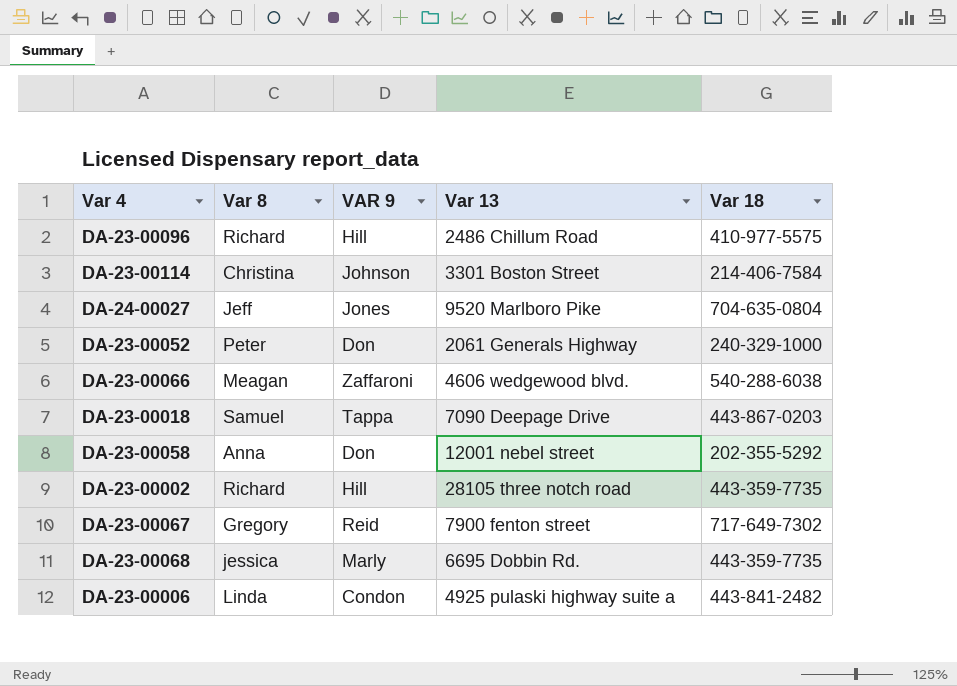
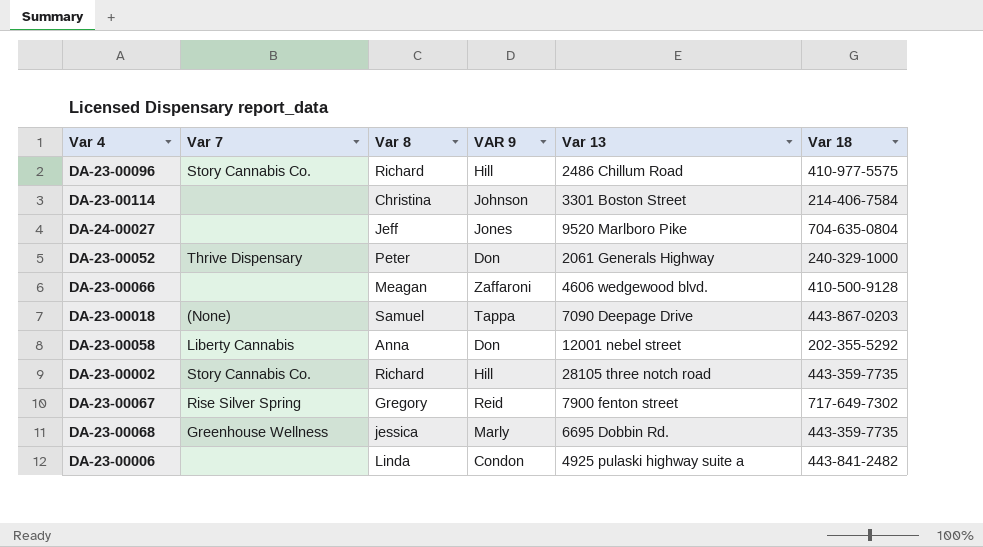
column Var 7 | position: none -> 2
DA-23-00066 | Var 18: 540-288-6038 -> 410-500-9128

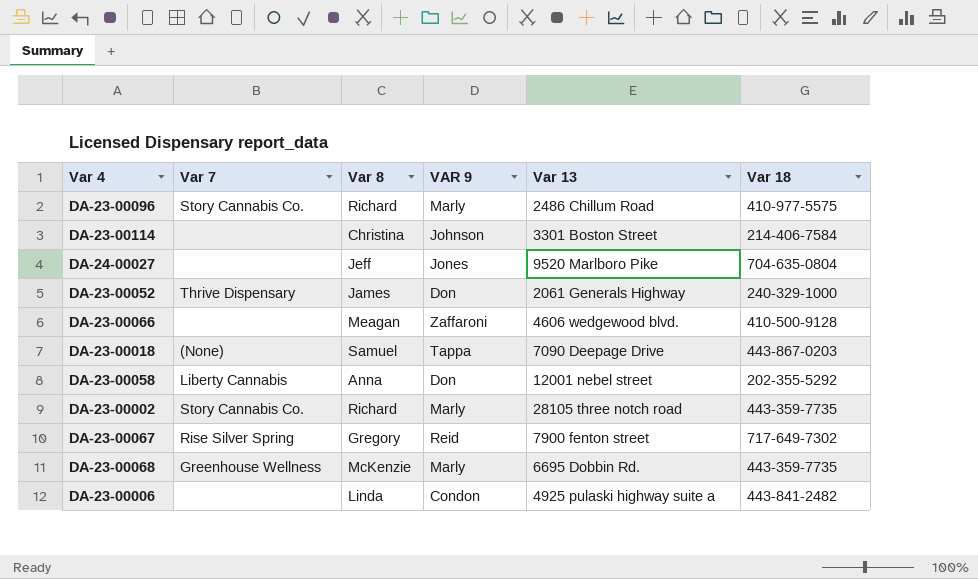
DA-23-00096 | VAR 9: Hill -> Marly
DA-23-00052 | Var 8: Peter -> James
DA-23-00002 | VAR 9: Hill -> Marly
DA-23-00068 | Var 8: jessica -> McKenzie

